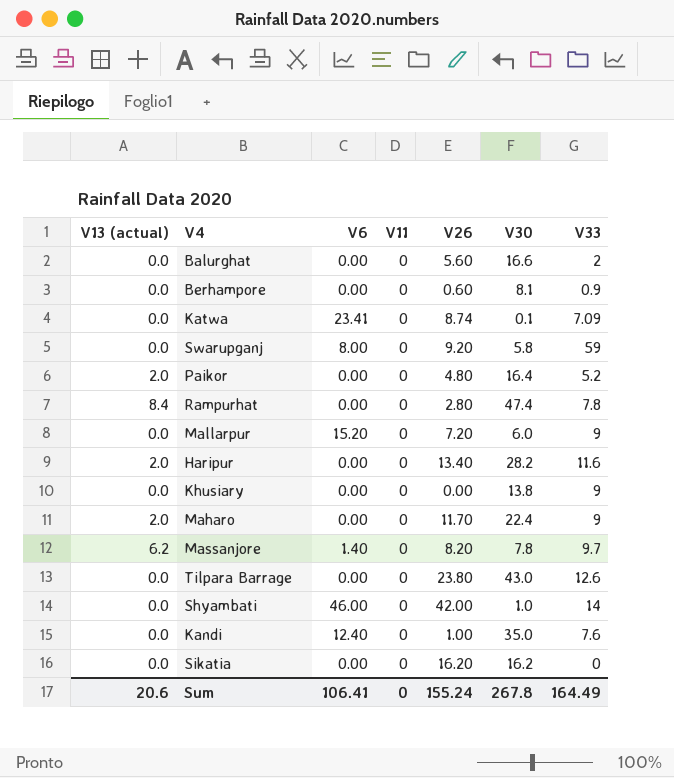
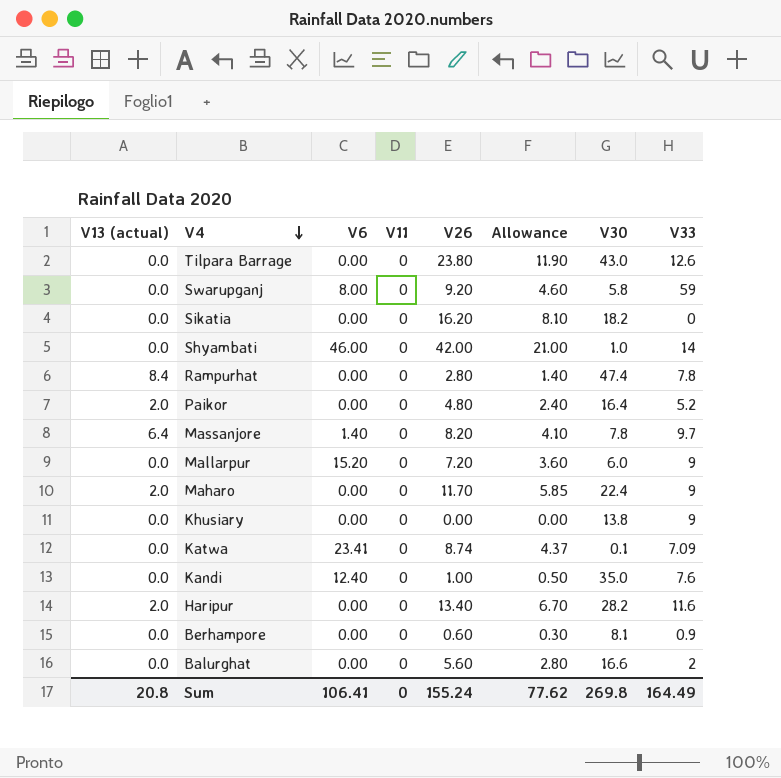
row order: none -> V4 descending
column Allowance | formula: none -> [V26] * 0.5
Sikatia | V30: 16.2 -> 18.2
Massanjore | V13 (actual): 6.2 -> 6.4
Sum | V13 (actual): 20.6 -> 20.8
Sum | V30: 267.8 -> 269.8

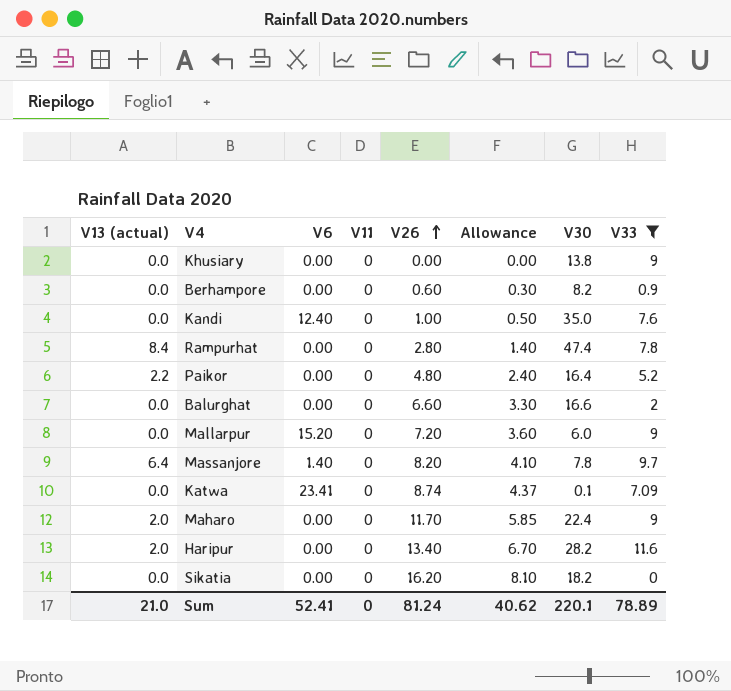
filter: none -> V33 <= 11.6
row order: V4 descending -> V26 ascending
Berhampore | V30: 8.1 -> 8.2
Paikor | V13 (actual): 2.0 -> 2.2
Balurghat | V26: 5.60 -> 6.60
Balurghat | Allowance: 2.80 -> 3.30
Sum | V13 (actual): 20.8 -> 21.0
Sum | V6: 106.41 -> 52.41
Sum | V26: 155.24 -> 81.24
Sum | Allowance: 77.62 -> 40.62
Sum | V30: 269.8 -> 220.1
Sum | V33: 164.49 -> 78.89

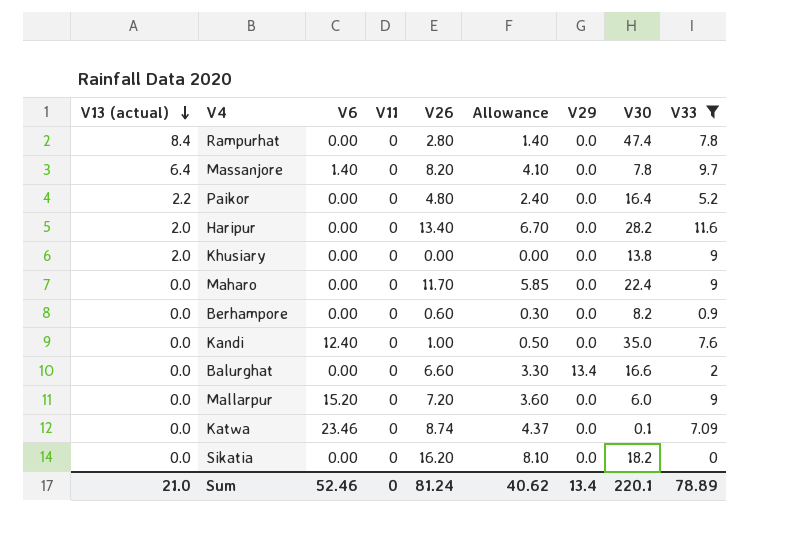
row order: V26 ascending -> V13 (actual) descending
column V29 | position: none -> 7
Khusiary | V13 (actual): 0.0 -> 2.0
Maharo | V13 (actual): 2.0 -> 0.0
Katwa | V6: 23.41 -> 23.46
Sum | V6: 52.41 -> 52.46

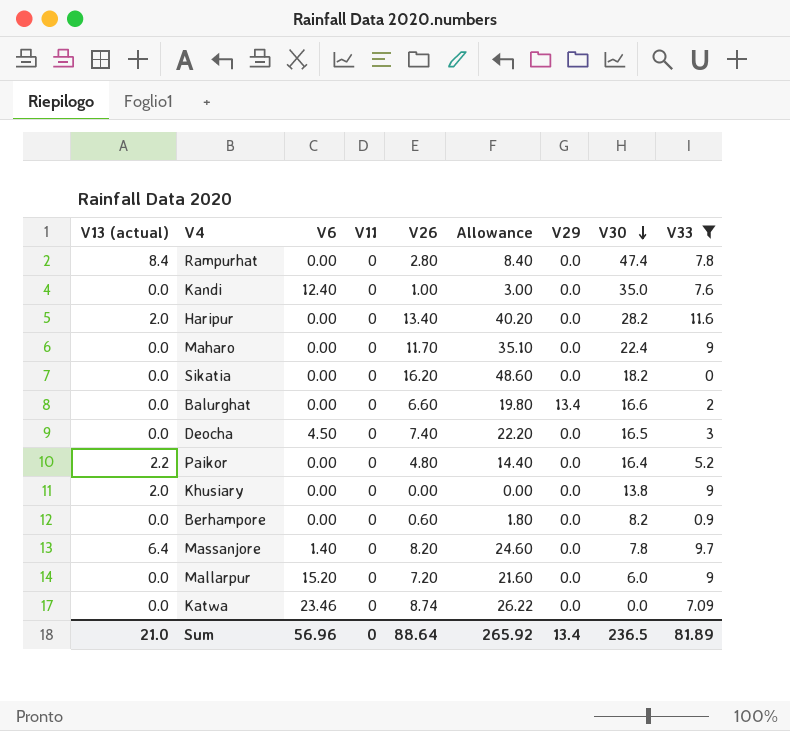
row order: V13 (actual) descending -> V30 descending
column Allowance | formula: [V26] * 0.5 -> [V26] * 3
row Deocha: none -> 0.0 | 4.50 | 0 | 7.40 | 22.20 | 0.0 | 16.5 | 3
Katwa | V30: 0.1 -> 0.0
Sum | V6: 52.46 -> 56.96
Sum | V26: 81.24 -> 88.64
Sum | Allowance: 40.62 -> 265.92
Sum | V30: 220.1 -> 236.5
Sum | V33: 78.89 -> 81.89

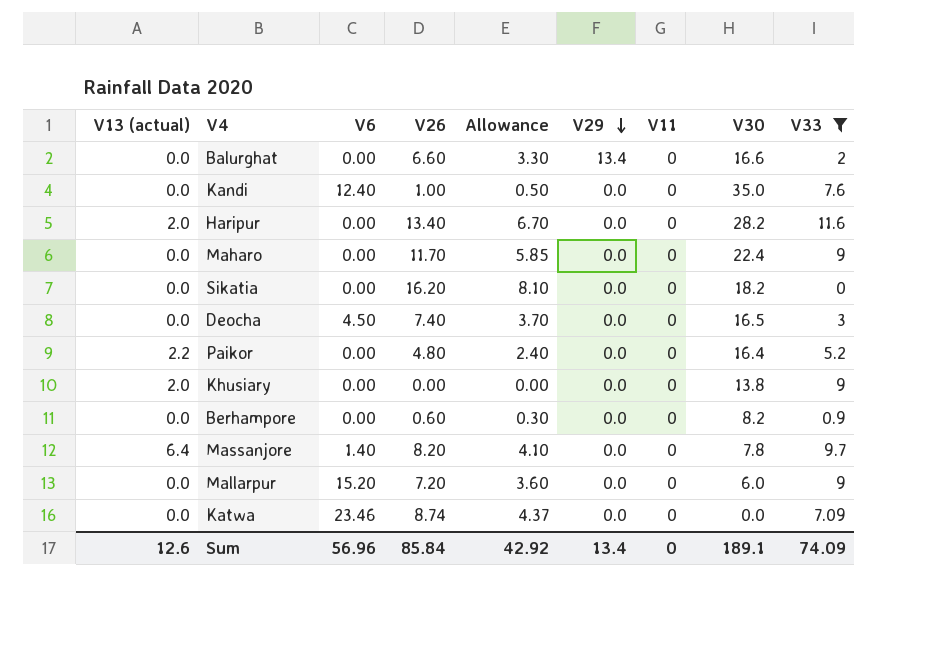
row order: V30 descending -> V29 descending
column Allowance | formula: [V26] * 3 -> [V26] * 0.5
column V11 | position: 4 -> 7
row Rampurhat: 8.4 | 0.00 | 0 | 2.80 | 8.40 | 0.0 | 47.4 | 7.8 -> none
Sum | V13 (actual): 21.0 -> 12.6
Sum | V26: 88.64 -> 85.84
Sum | Allowance: 265.92 -> 42.92
Sum | V30: 236.5 -> 189.1
Sum | V33: 81.89 -> 74.09

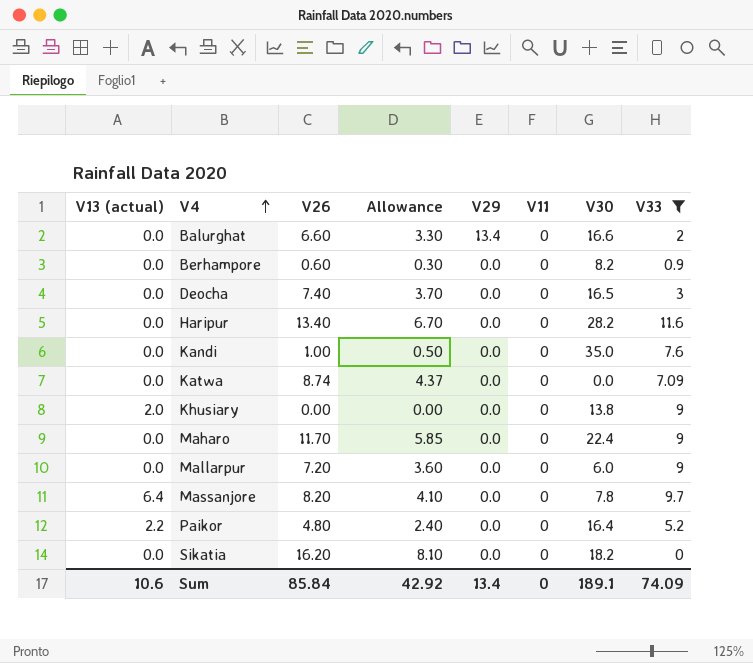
row order: V29 descending -> V4 ascending
column V6 | position: 3 -> none
Haripur | V13 (actual): 2.0 -> 0.0
Sum | V13 (actual): 12.6 -> 10.6

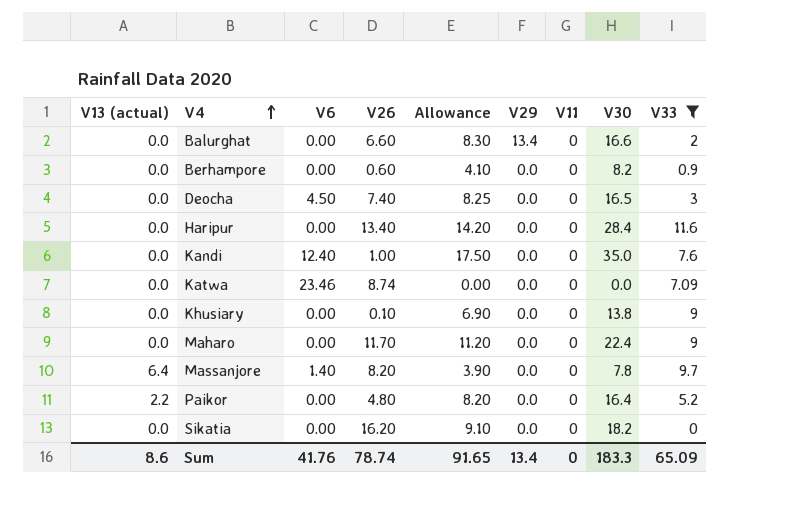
column V6 | position: none -> 3
column Allowance | formula: [V26] * 0.5 -> [V30] * 0.5
row Mallarpur: 0.0 | 7.20 | 3.60 | 0.0 | 0 | 6.0 | 9 -> none
Haripur | V30: 28.2 -> 28.4
Khusiary | V13 (actual): 2.0 -> 0.0
Khusiary | V26: 0.00 -> 0.10
Sum | V13 (actual): 10.6 -> 8.6
Sum | V26: 85.84 -> 78.74
Sum | Allowance: 42.92 -> 91.65
Sum | V30: 189.1 -> 183.3
Sum | V33: 74.09 -> 65.09

